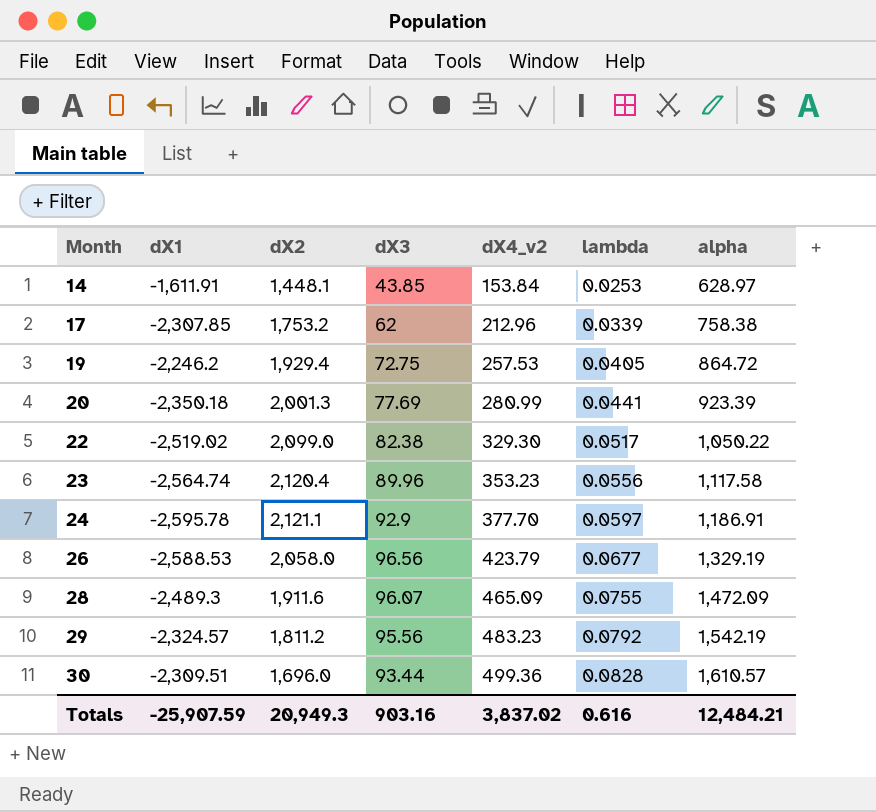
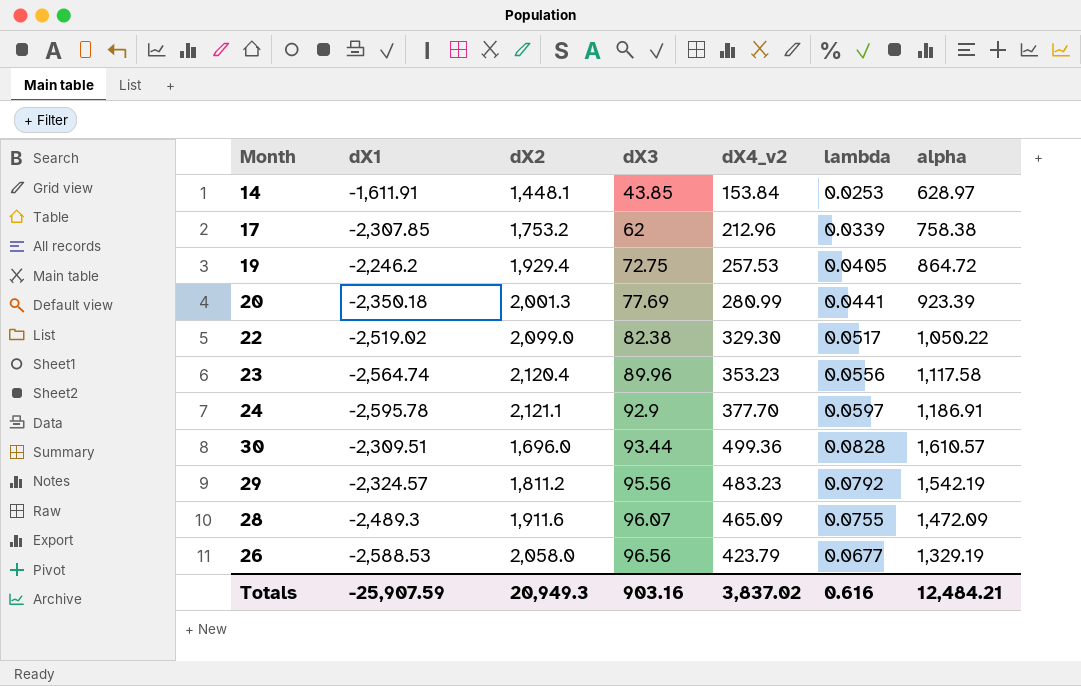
row order: Month ascending -> dX3 ascending

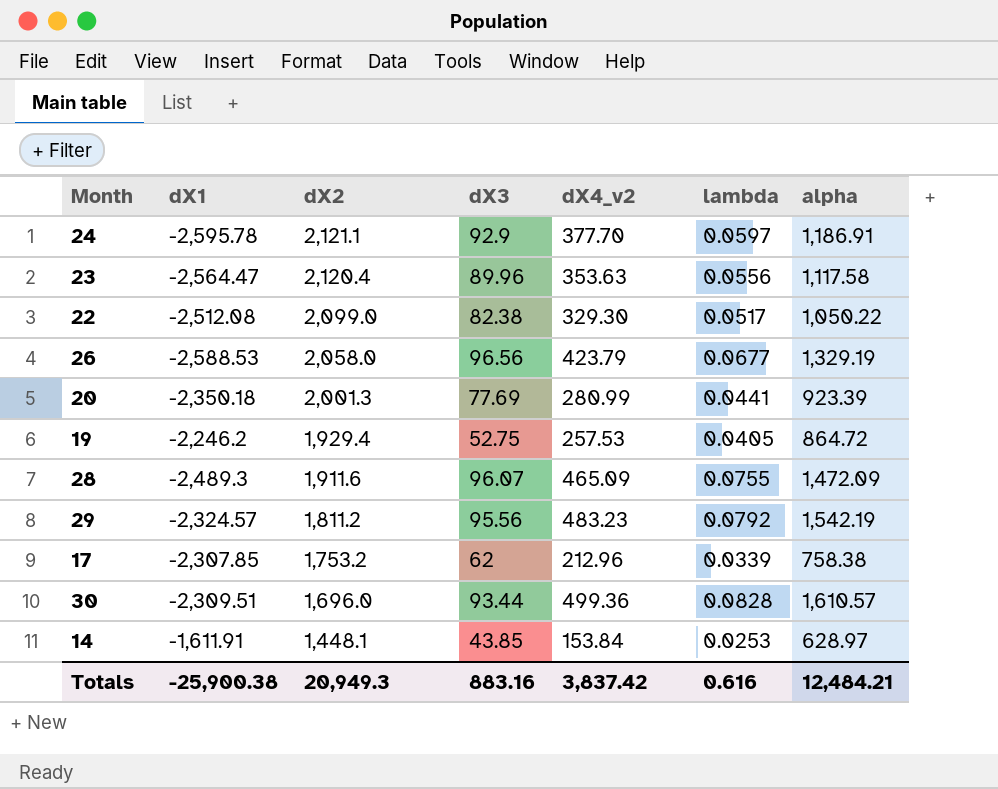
row order: dX3 ascending -> dX2 descending
23 | dX1: -2,564.74 -> -2,564.47
23 | dX4_v2: 353.23 -> 353.63
22 | dX1: -2,519.02 -> -2,512.08
19 | dX3: 72.75 -> 52.75
Totals | dX1: -25,907.59 -> -25,900.38
Totals | dX3: 903.16 -> 883.16
Totals | dX4_v2: 3,837.02 -> 3,837.42

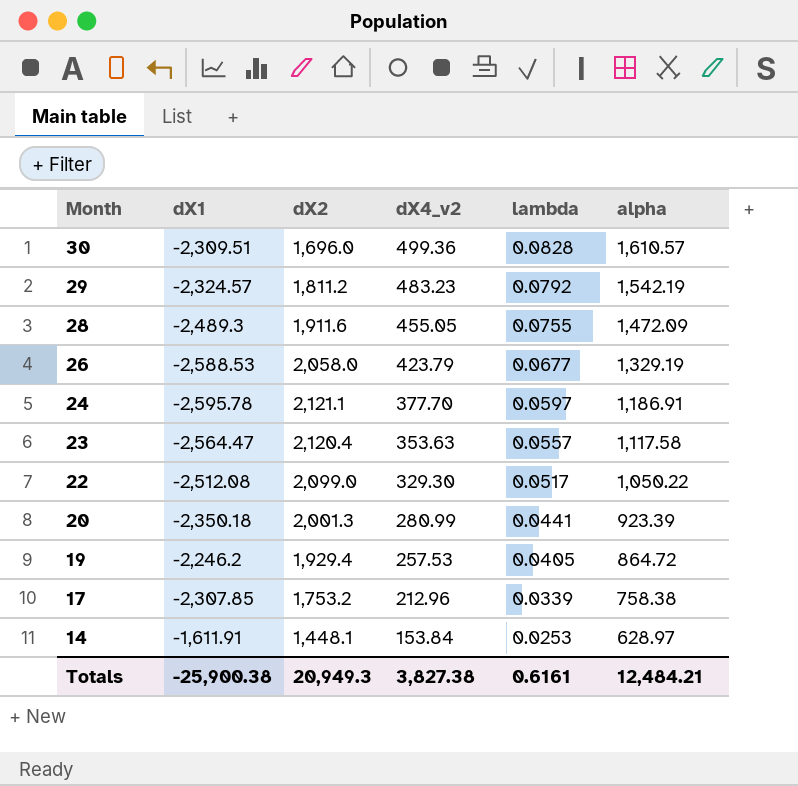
row order: dX2 descending -> Month descending
column dX3 | position: 4 -> none
28 | dX4_v2: 465.09 -> 455.05
23 | lambda: 0.0556 -> 0.0557
Totals | dX4_v2: 3,837.42 -> 3,827.38
Totals | lambda: 0.616 -> 0.6161

